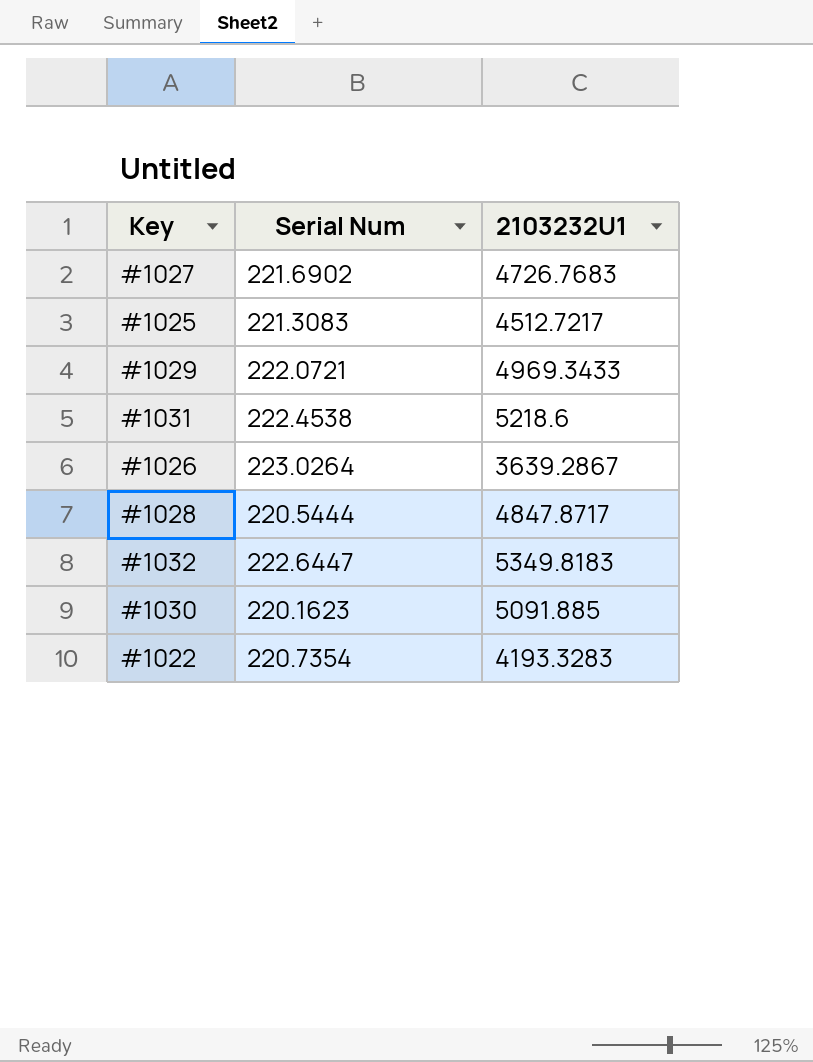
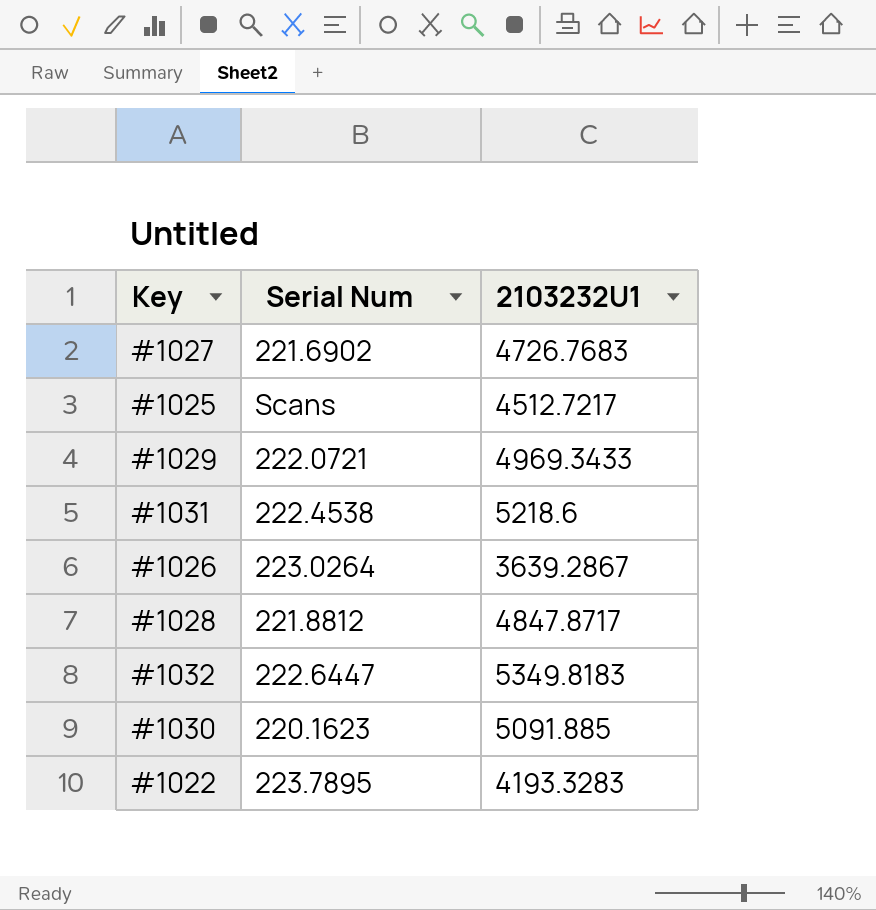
#1025 | Serial Num: 221.3083 -> Scans
#1028 | Serial Num: 220.5444 -> 221.8812
#1022 | Serial Num: 220.7354 -> 223.7895

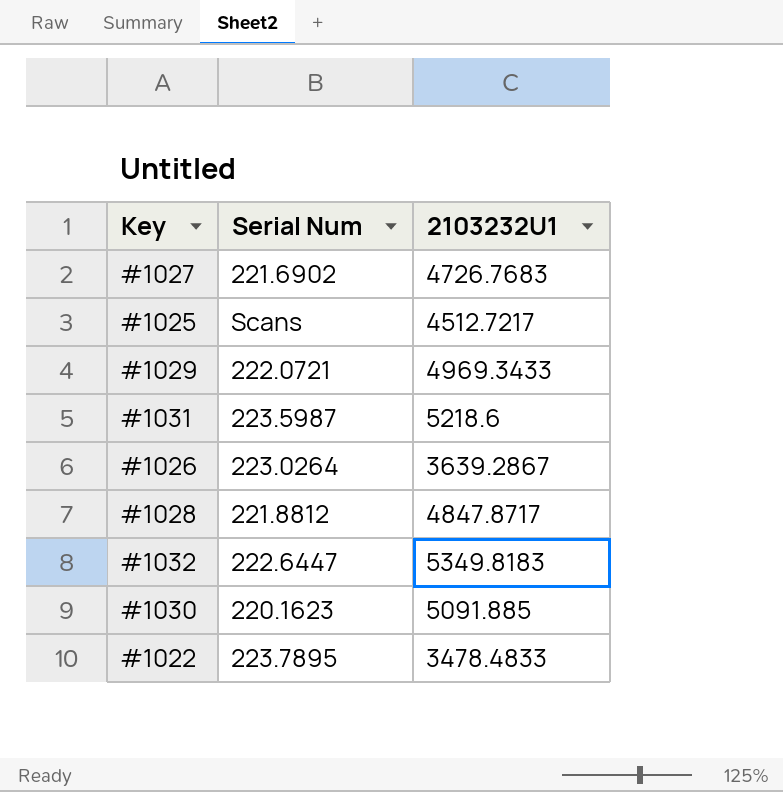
#1031 | Serial Num: 222.4538 -> 223.5987
#1022 | 2103232U1: 4193.3283 -> 3478.4833

